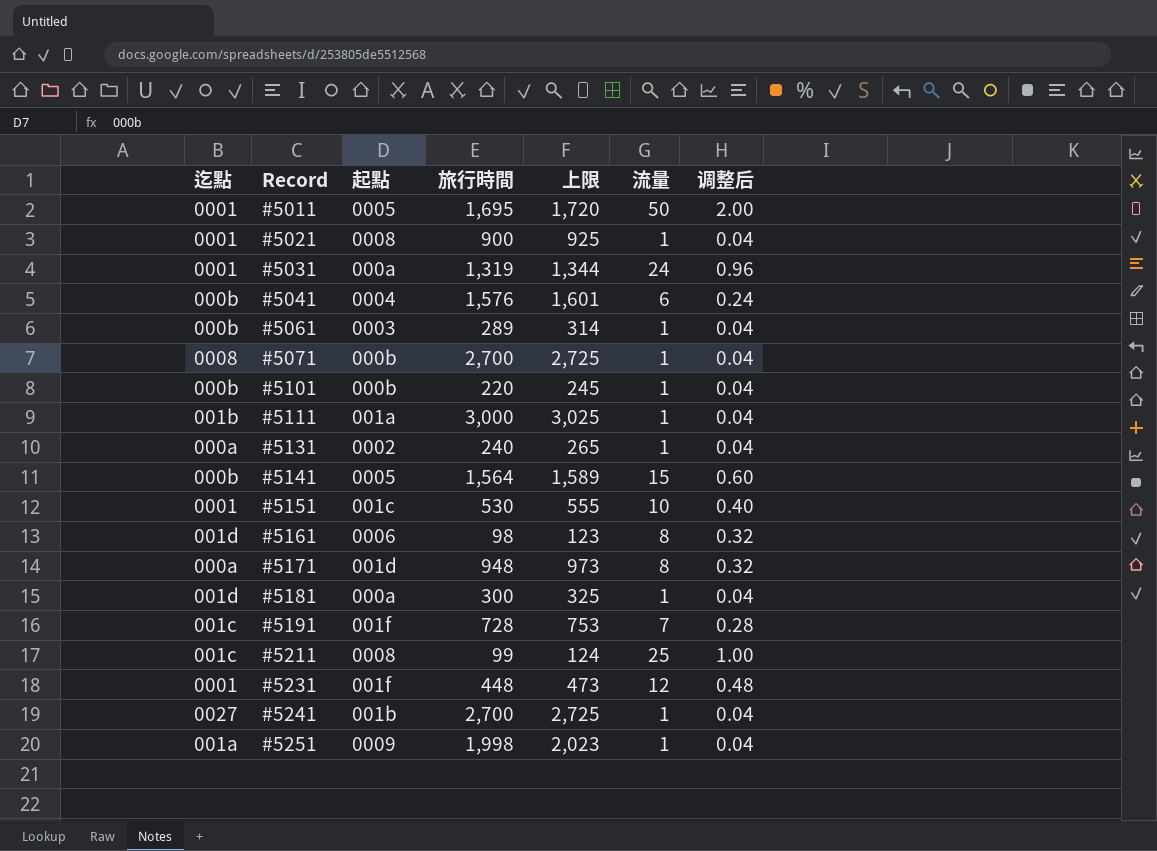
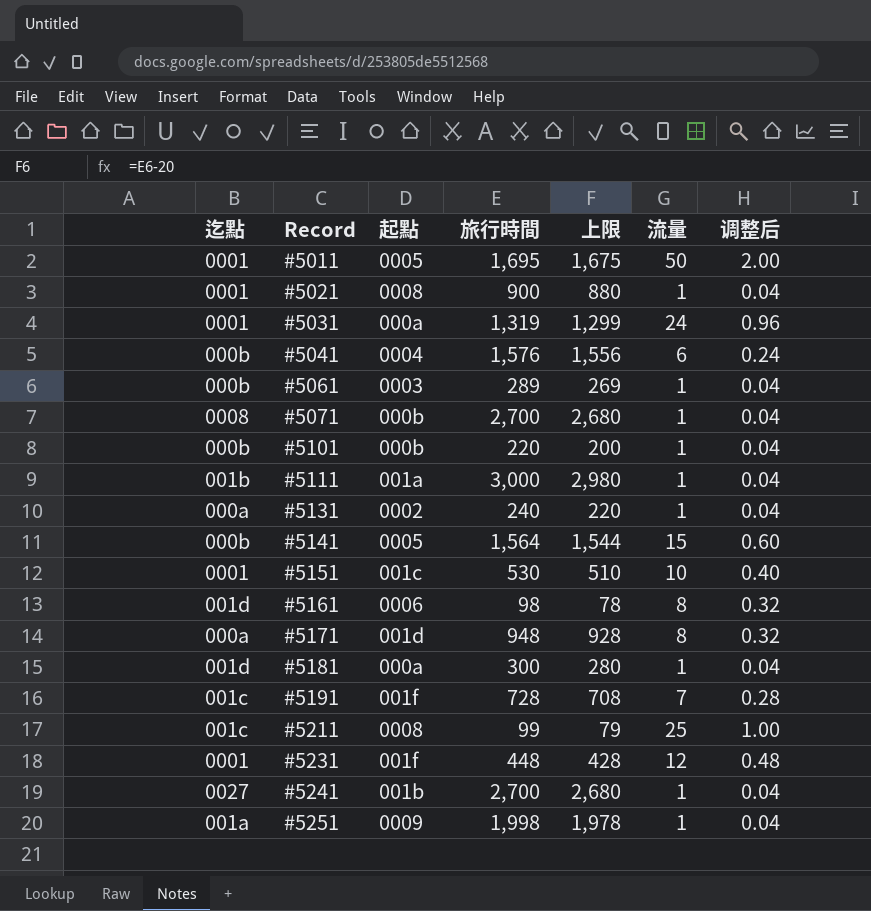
column 上限 | formula: [旅行時間] + 25 -> [旅行時間] - 20

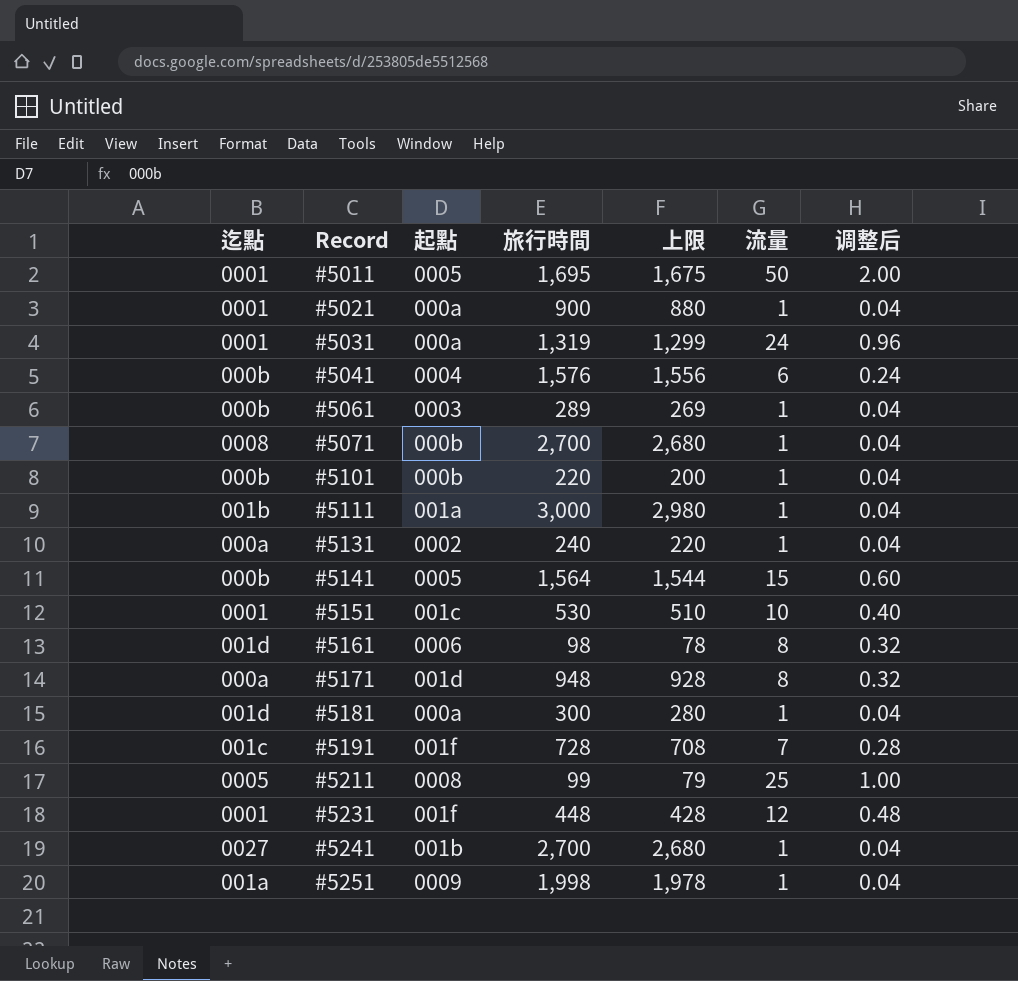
#5021 | 起點: 0008 -> 000a
#5211 | 迄點: 001c -> 0005

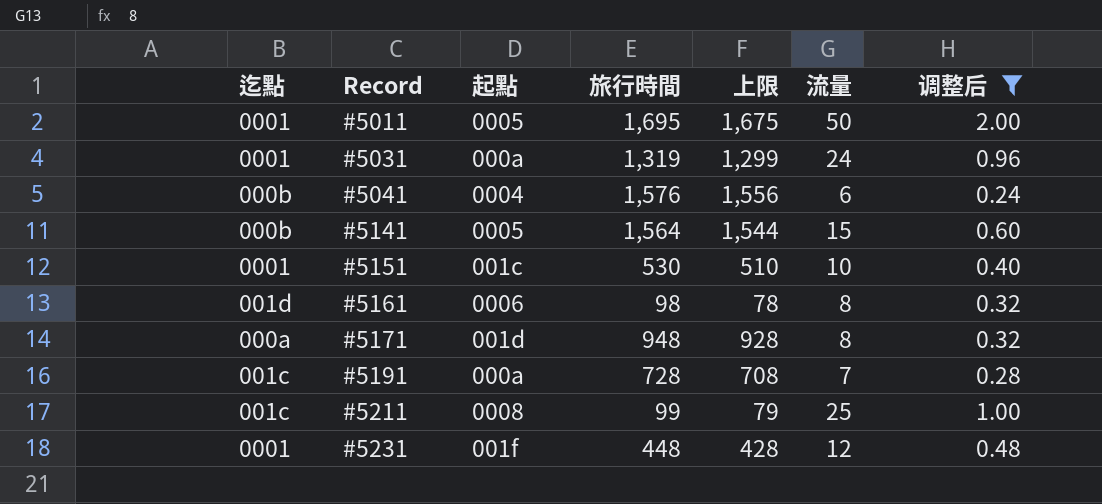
filter: none -> 调整后 != 0.04
#5191 | 起點: 001f -> 000a
#5211 | 迄點: 0005 -> 001c

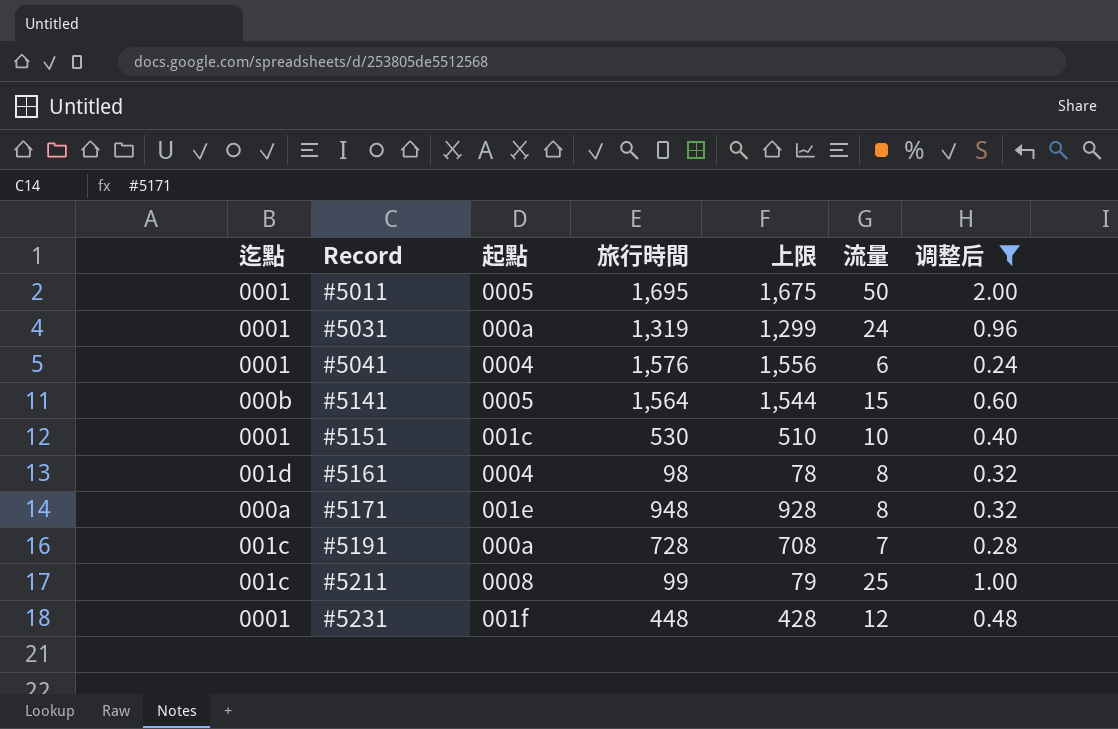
#5041 | 迄點: 000b -> 0001
#5161 | 起點: 0006 -> 0004
#5171 | 起點: 001d -> 001e

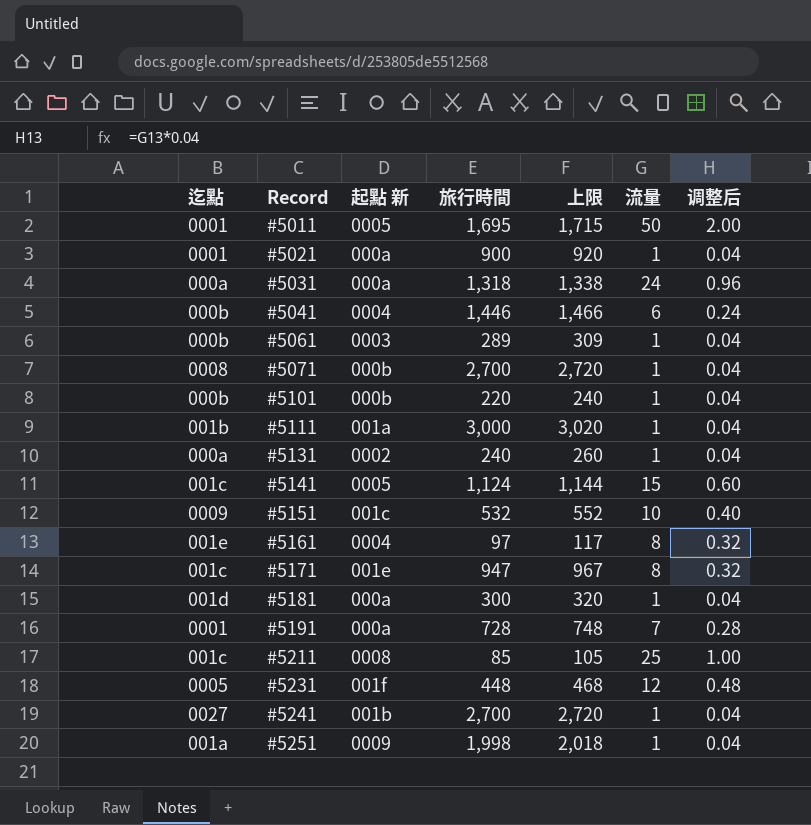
filter: 调整后 != 0.04 -> none
column name: 起點 -> 起點 新
column 上限 | formula: [旅行時間] - 20 -> [旅行時間] + 20
#5031 | 迄點: 0001 -> 000a
#5031 | 旅行時間: 1,319 -> 1,318
#5041 | 迄點: 0001 -> 000b
#5041 | 旅行時間: 1,576 -> 1,446
#5141 | 迄點: 000b -> 001c
#5141 | 旅行時間: 1,564 -> 1,124
#5151 | 迄點: 0001 -> 0009
#5151 | 旅行時間: 530 -> 532
#5161 | 迄點: 001d -> 001e
#5161 | 旅行時間: 98 -> 97
#5171 | 迄點: 000a -> 001c
#5171 | 旅行時間: 948 -> 947
#5191 | 迄點: 001c -> 0001
#5211 | 旅行時間: 99 -> 85
#5231 | 迄點: 0001 -> 0005

